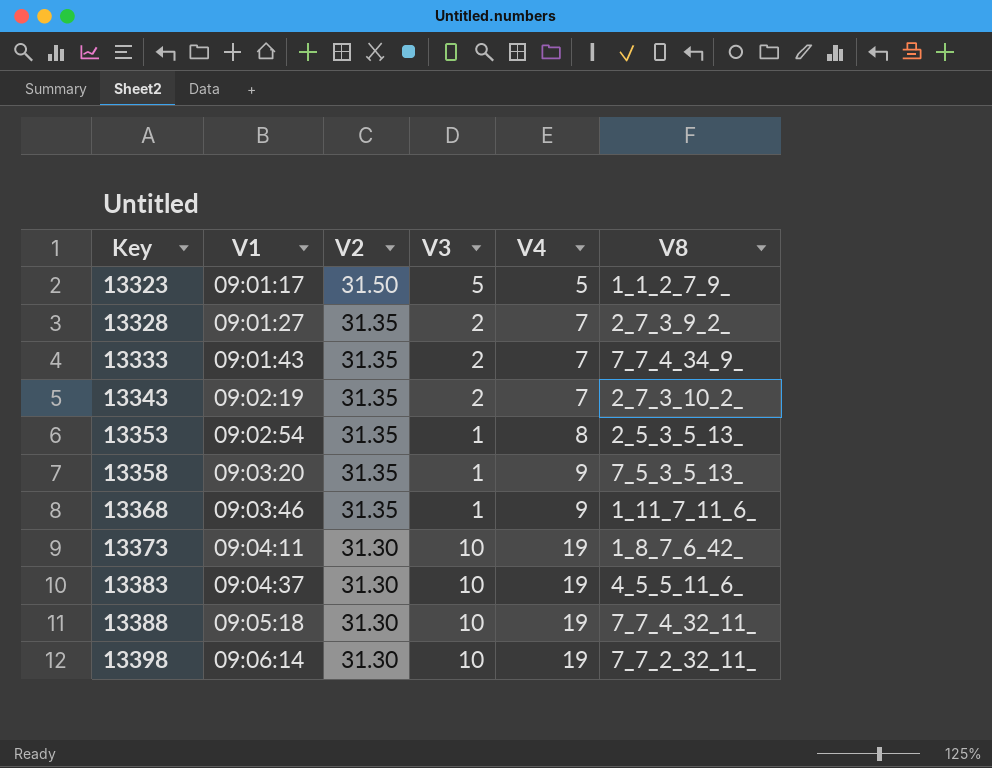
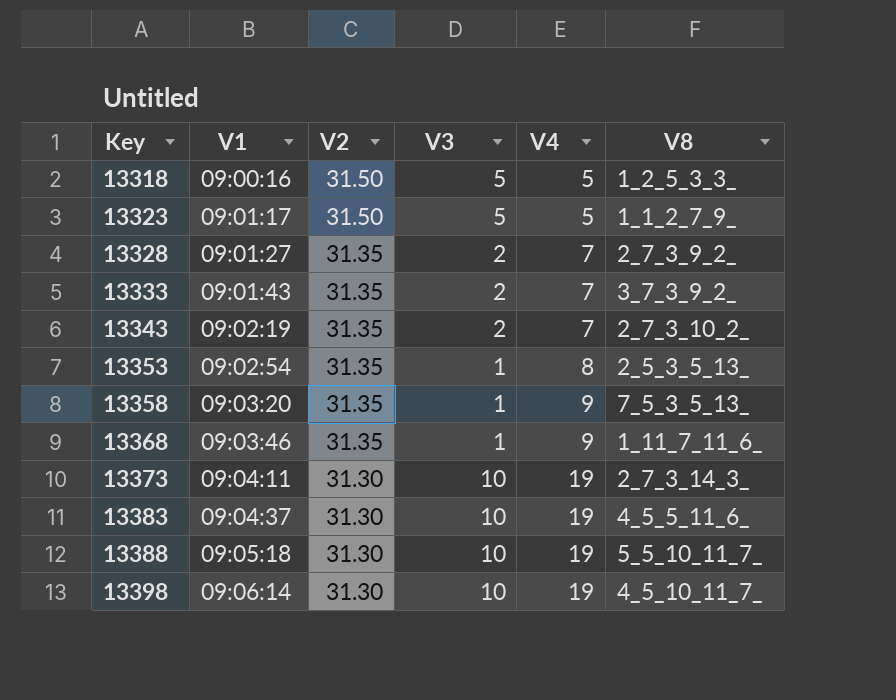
row 13318: none -> 09:00:16 | 31.50 | 5 | 5 | 1_2_5_3_3_
13333 | V8: 7_7_4_34_9_ -> 3_7_3_9_2_
13373 | V8: 1_8_7_6_42_ -> 2_7_3_14_3_
13388 | V8: 7_7_4_32_11_ -> 5_5_10_11_7_
13398 | V8: 7_7_2_32_11_ -> 4_5_10_11_7_

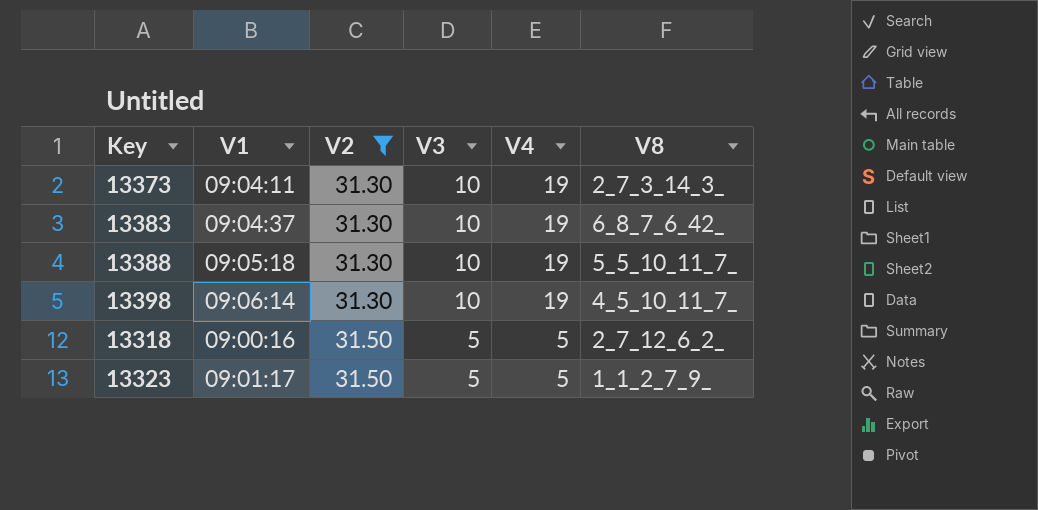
filter: none -> V2 != 31.35
row order: Key ascending -> V2 ascending
13383 | V8: 4_5_5_11_6_ -> 6_8_7_6_42_
13318 | V8: 1_2_5_3_3_ -> 2_7_12_6_2_

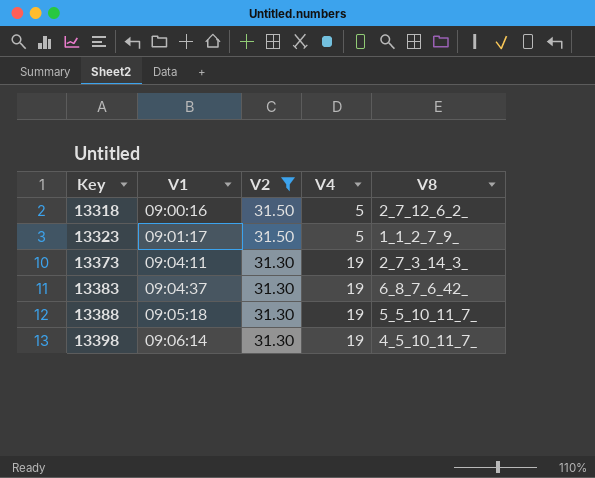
row order: V2 ascending -> Key ascending
column V3 | position: 4 -> none

